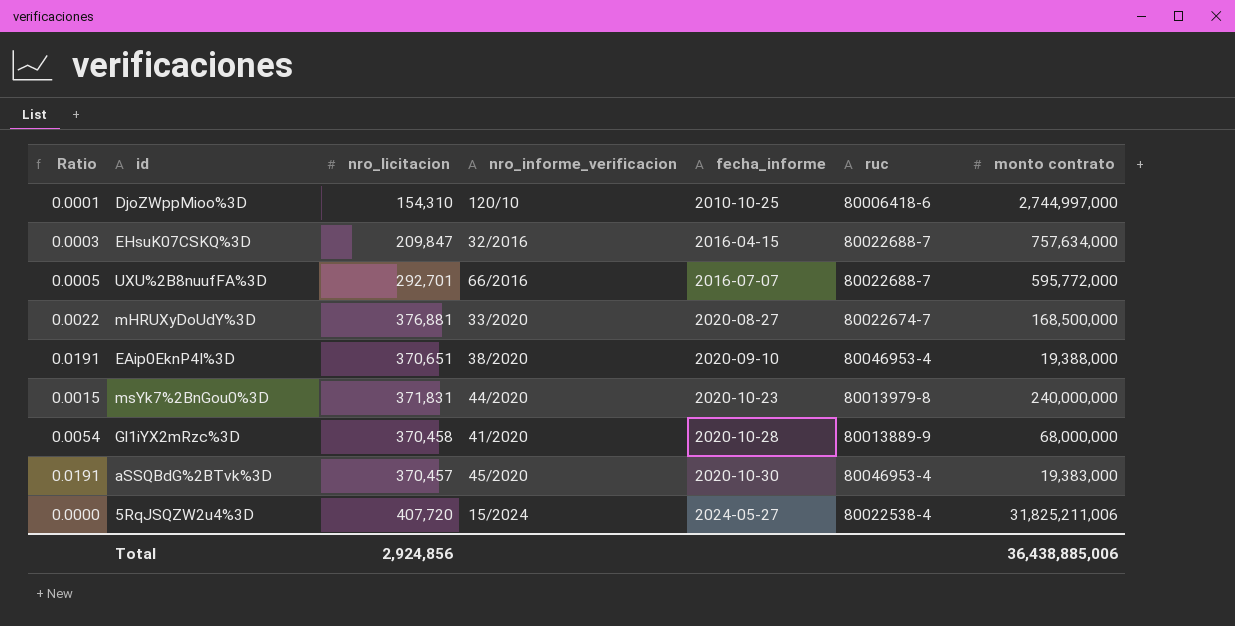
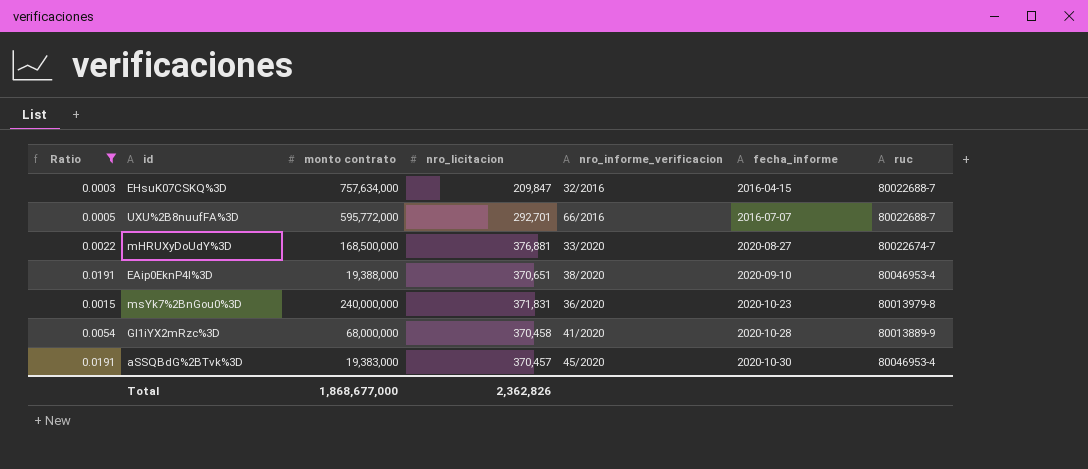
filter: none -> Ratio >= 0.0003
column monto contrato | position: 7 -> 3
msYk7%2BnGou0%3D | nro_informe_verificacion: 44/2020 -> 36/2020
Total | monto contrato: 36,438,885,006 -> 1,868,677,000
Total | nro_licitacion: 2,924,856 -> 2,362,826

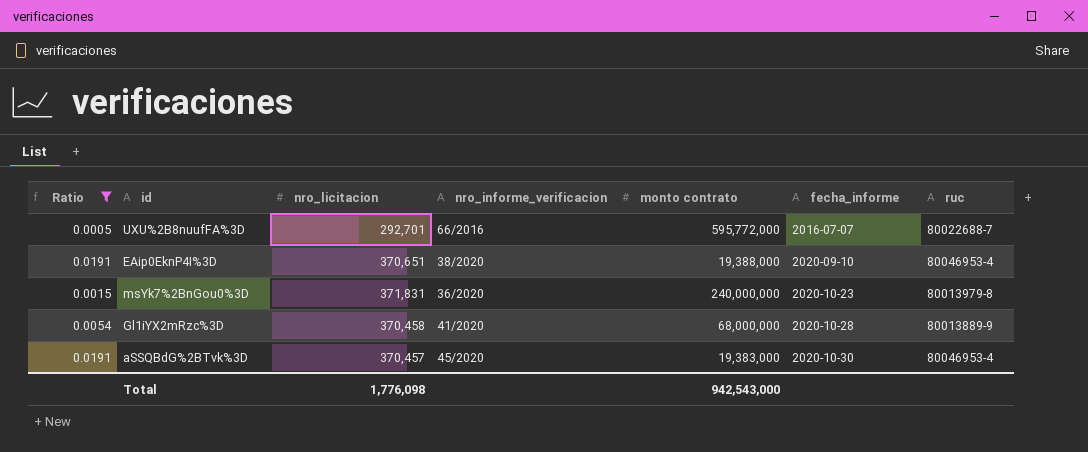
column monto contrato | position: 3 -> 5
row EHsuK07CSKQ%3D: 0.0003 | 757,634,000 | 209,847 | 32/2016 | 2016-04-15 | 80022688-7 -> none
row mHRUXyDoUdY%3D: 0.0022 | 168,500,000 | 376,881 | 33/2020 | 2020-08-27 | 80022674-7 -> none
Total | nro_licitacion: 2,362,826 -> 1,776,098
Total | monto contrato: 1,868,677,000 -> 942,543,000

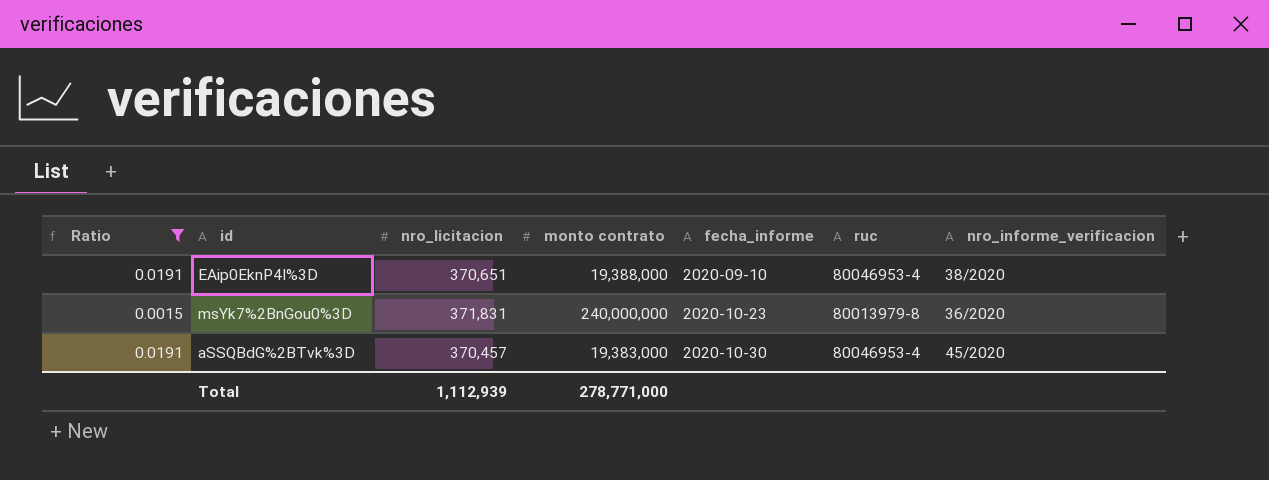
column nro_informe_verificacion | position: 4 -> 7
row UXU%2B8nuufFA%3D: 0.0005 | 292,701 | 66/2016 | 595,772,000 | 2016-07-07 | 80022688-7 -> none
row Gl1iYX2mRzc%3D: 0.0054 | 370,458 | 41/2020 | 68,000,000 | 2020-10-28 | 80013889-9 -> none
Total | nro_licitacion: 1,776,098 -> 1,112,939
Total | monto contrato: 942,543,000 -> 278,771,000

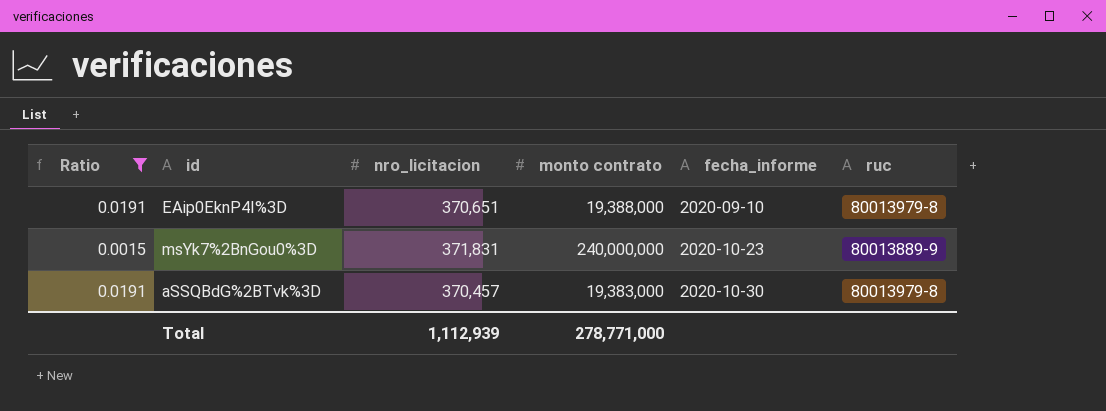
column nro_informe_verificacion | position: 7 -> none
EAip0EknP4I%3D | ruc: 80046953-4 -> 80013979-8
msYk7%2BnGou0%3D | ruc: 80013979-8 -> 80013889-9
aSSQBdG%2BTvk%3D | ruc: 80046953-4 -> 80013979-8

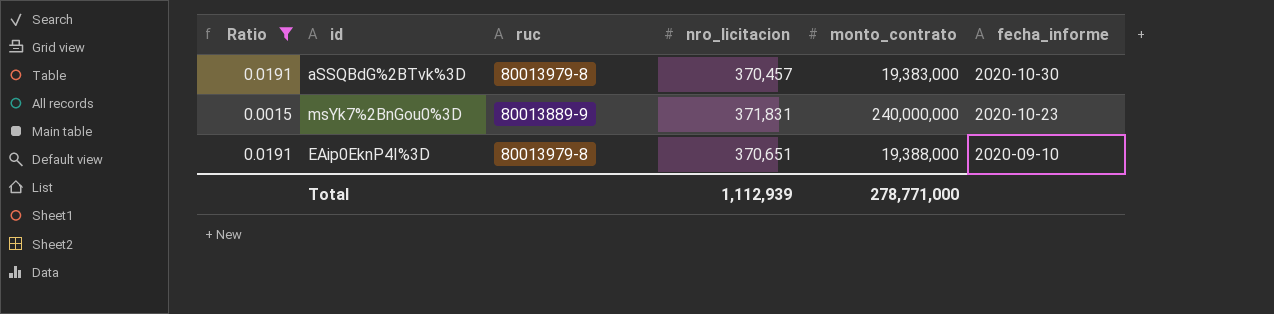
row order: fecha_informe ascending -> fecha_informe descending
column ruc | position: 6 -> 3
column name: monto contrato -> monto_contrato

